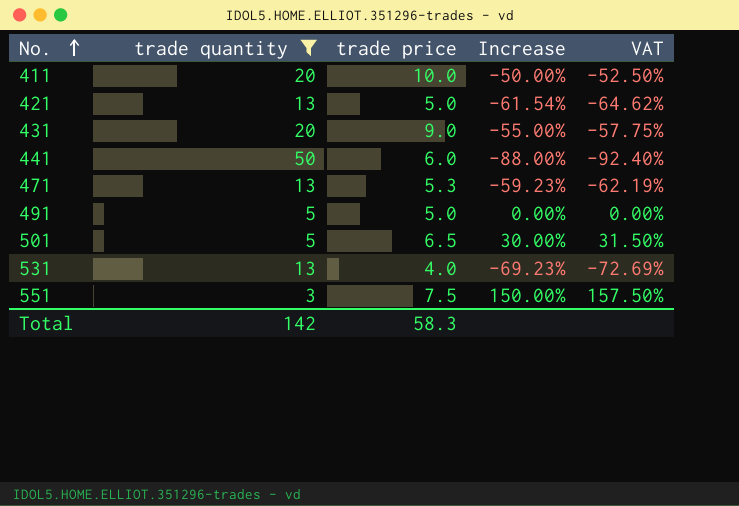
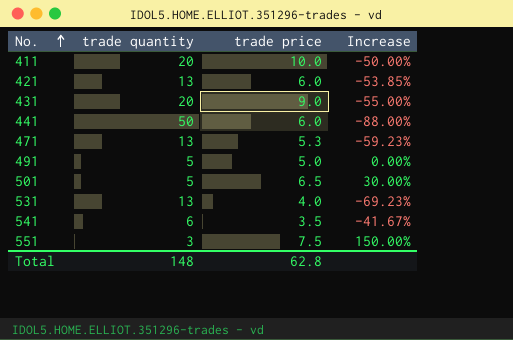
filter: trade quantity != 6 -> none
column VAT | formula: [Increase] * 1.05 -> none
421 | trade price: 5.0 -> 6.0
421 | Increase: -61.54% -> -53.85%
Total | trade quantity: 142 -> 148
Total | trade price: 58.3 -> 62.8

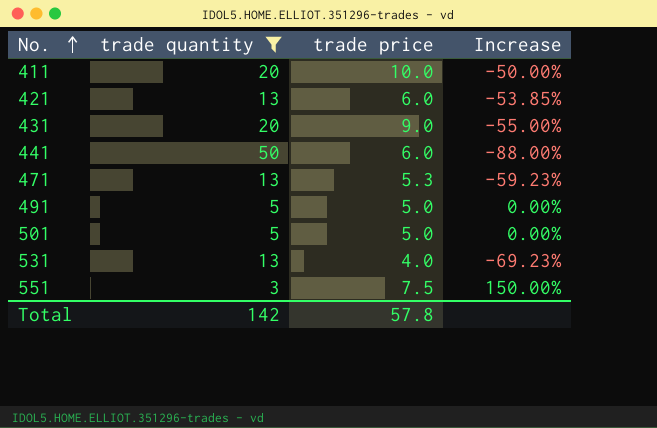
filter: none -> trade quantity != 6
501 | trade price: 6.5 -> 5.0
501 | Increase: 30.00% -> 0.00%
Total | trade quantity: 148 -> 142
Total | trade price: 62.8 -> 57.8

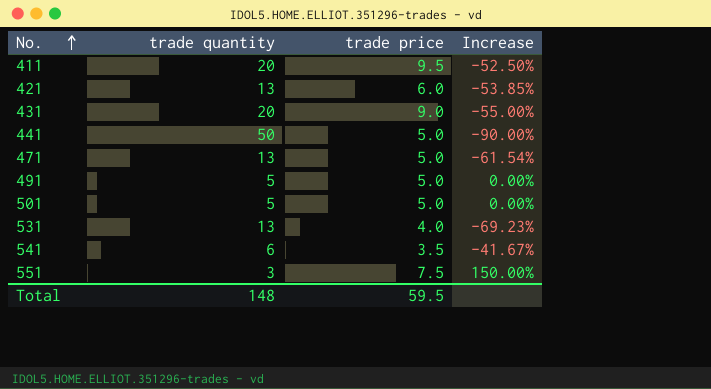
filter: trade quantity != 6 -> none
411 | trade price: 10.0 -> 9.5
411 | Increase: -50.00% -> -52.50%
441 | trade price: 6.0 -> 5.0
441 | Increase: -88.00% -> -90.00%
471 | trade price: 5.3 -> 5.0
471 | Increase: -59.23% -> -61.54%
Total | trade quantity: 142 -> 148
Total | trade price: 57.8 -> 59.5

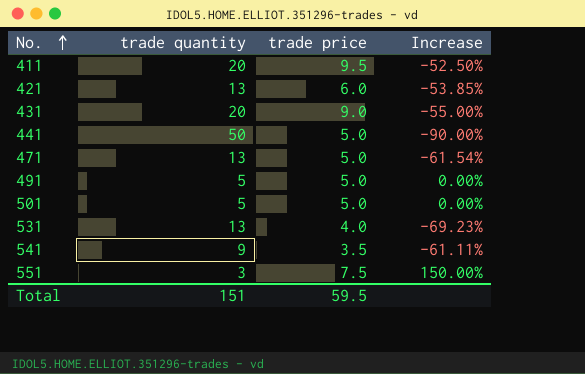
541 | trade quantity: 6 -> 9
541 | Increase: -41.67% -> -61.11%
Total | trade quantity: 148 -> 151

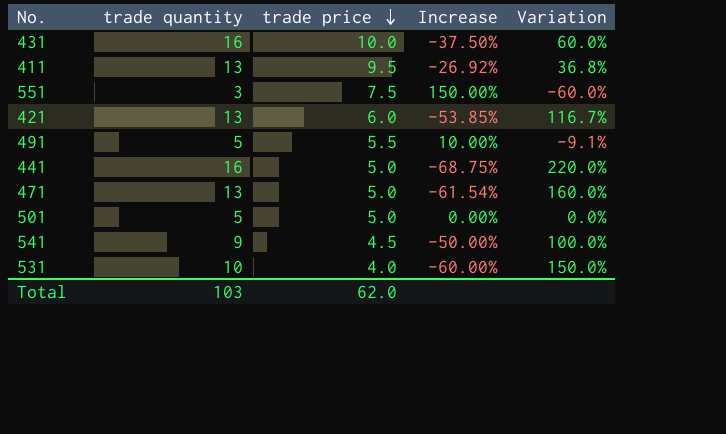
row order: No. ascending -> trade price descending
column Variation | formula: none -> ([trade quantity] - [trade price]) / [trade price]
431 | trade quantity: 20 -> 16
431 | trade price: 9.0 -> 10.0
431 | Increase: -55.00% -> -37.50%
411 | trade quantity: 20 -> 13
411 | Increase: -52.50% -> -26.92%
491 | trade price: 5.0 -> 5.5
491 | Increase: 0.00% -> 10.00%
441 | trade quantity: 50 -> 16
441 | Increase: -90.00% -> -68.75%
541 | trade price: 3.5 -> 4.5
541 | Increase: -61.11% -> -50.00%
531 | trade quantity: 13 -> 10
531 | Increase: -69.23% -> -60.00%
Total | trade quantity: 151 -> 103
Total | trade price: 59.5 -> 62.0

